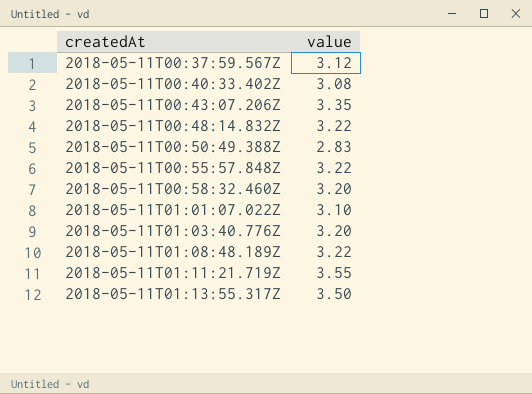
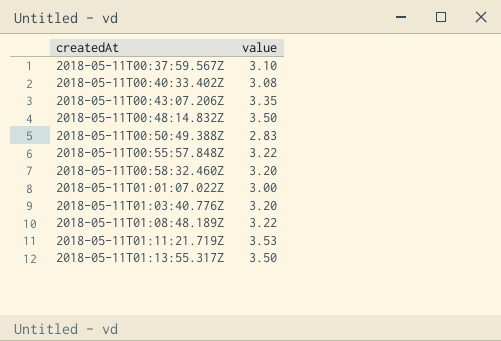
2018-05-11T00:37:59.567Z | value: 3.12 -> 3.10
2018-05-11T00:48:14.832Z | value: 3.22 -> 3.50
2018-05-11T01:01:07.022Z | value: 3.10 -> 3.00
2018-05-11T01:11:21.719Z | value: 3.55 -> 3.53

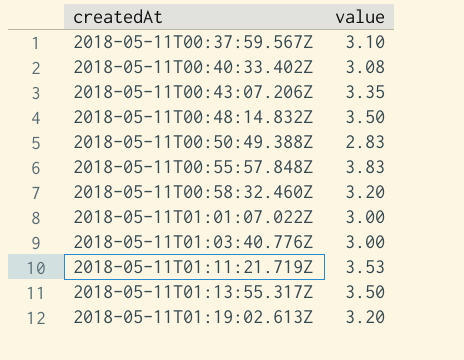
row 2018-05-11T01:08:48.189Z: 3.22 -> none
2018-05-11T00:55:57.848Z | value: 3.22 -> 3.83
2018-05-11T01:03:40.776Z | value: 3.20 -> 3.00
row 2018-05-11T01:19:02.613Z: none -> 3.20

